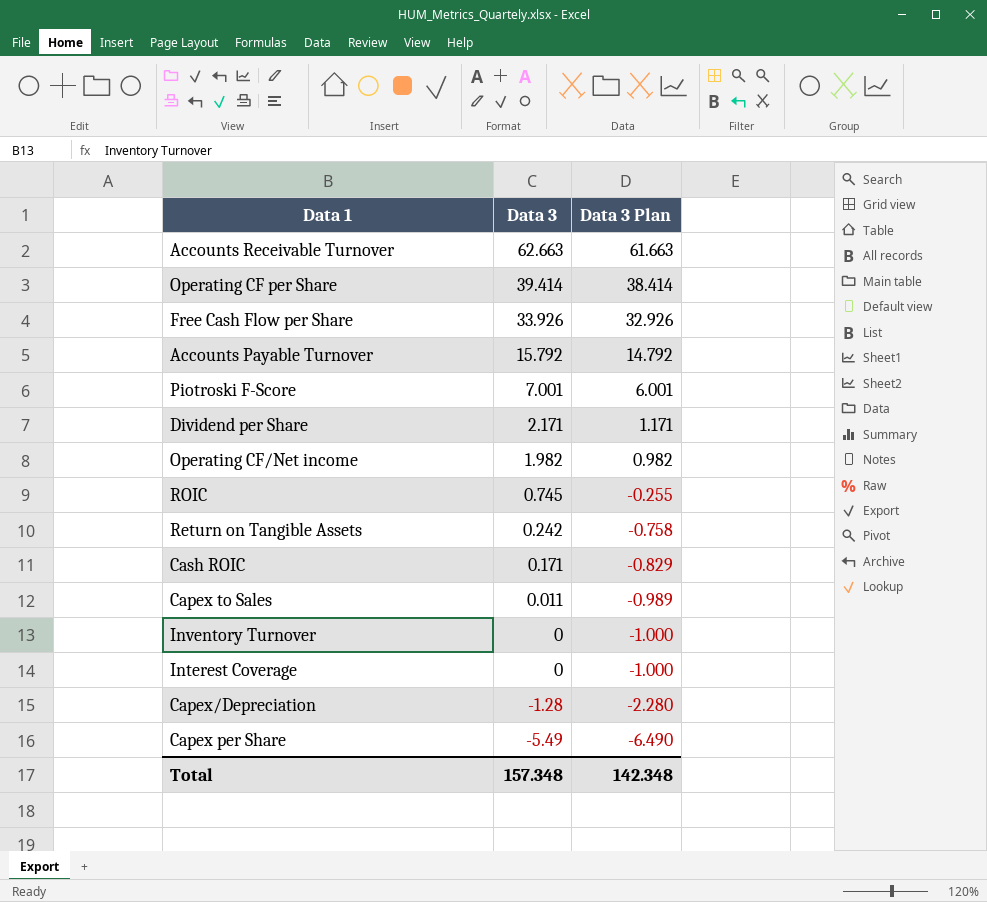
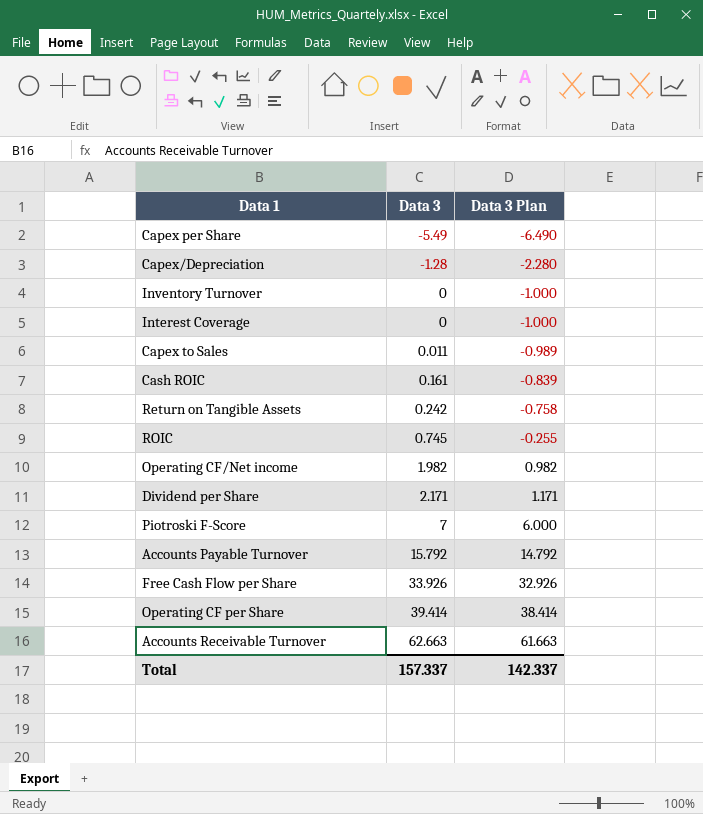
row order: Data 3 descending -> Data 3 ascending
Cash ROIC | Data 3: 0.171 -> 0.161
Cash ROIC | Data 3 Plan: -0.829 -> -0.839
Piotroski F-Score | Data 3: 7.001 -> 7
Piotroski F-Score | Data 3 Plan: 6.001 -> 6.000
Total | Data 3: 157.348 -> 157.337
Total | Data 3 Plan: 142.348 -> 142.337

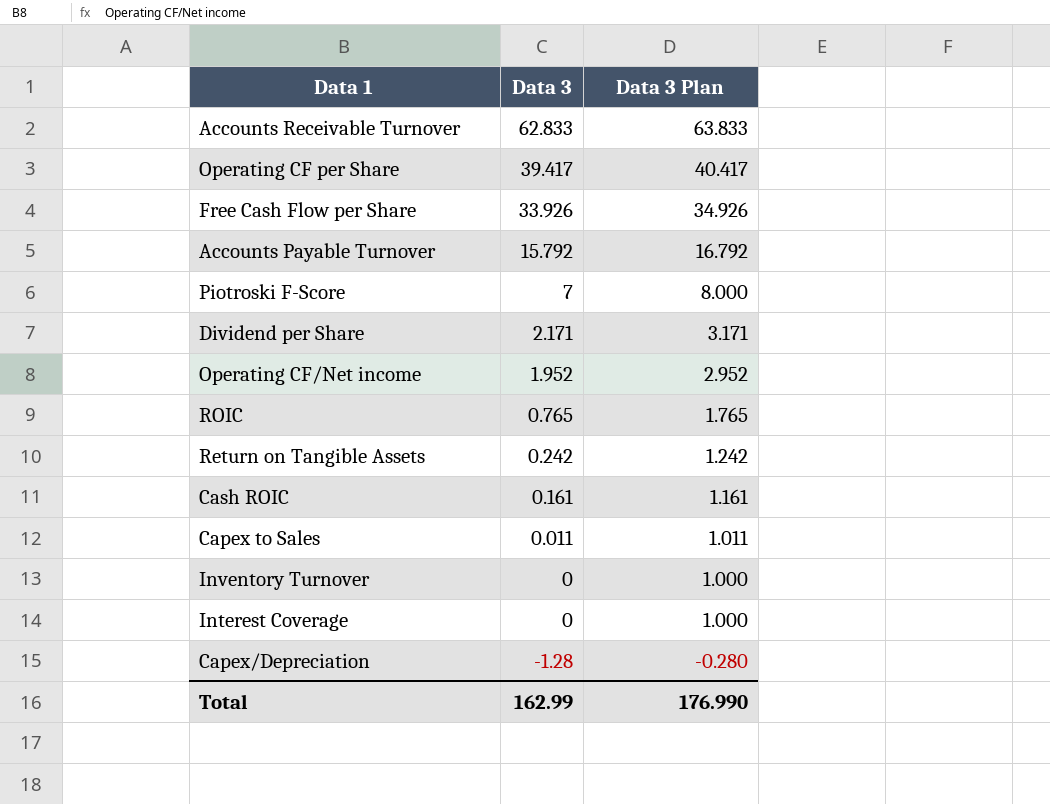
row order: Data 3 ascending -> Data 3 descending
column Data 3 Plan | formula: [Data 3] - 1 -> [Data 3] + 1
row Capex per Share: -5.49 | -6.490 -> none
Accounts Receivable Turnover | Data 3: 62.663 -> 62.833
Operating CF per Share | Data 3: 39.414 -> 39.417
Operating CF/Net income | Data 3: 1.982 -> 1.952
ROIC | Data 3: 0.745 -> 0.765
Total | Data 3: 157.337 -> 162.99
Total | Data 3 Plan: 142.337 -> 176.990

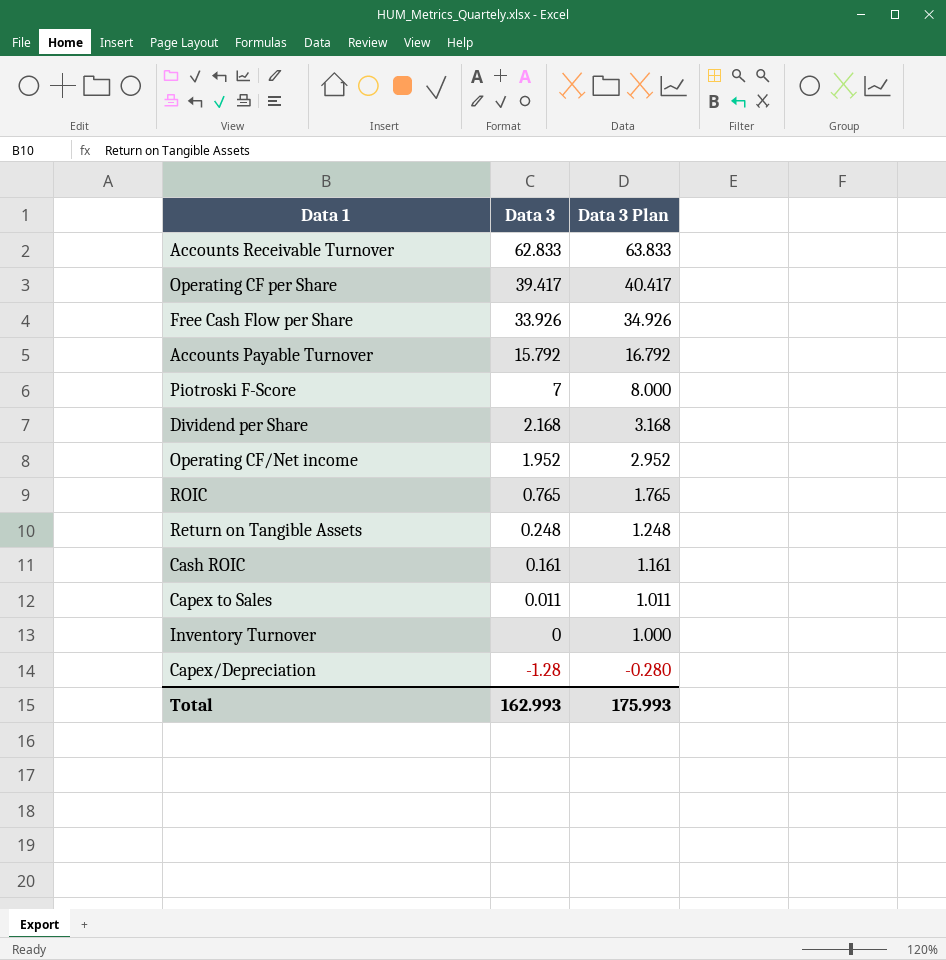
row Interest Coverage: 0 | 1.000 -> none
Dividend per Share | Data 3: 2.171 -> 2.168
Dividend per Share | Data 3 Plan: 3.171 -> 3.168
Return on Tangible Assets | Data 3: 0.242 -> 0.248
Return on Tangible Assets | Data 3 Plan: 1.242 -> 1.248
Total | Data 3: 162.99 -> 162.993
Total | Data 3 Plan: 176.990 -> 175.993

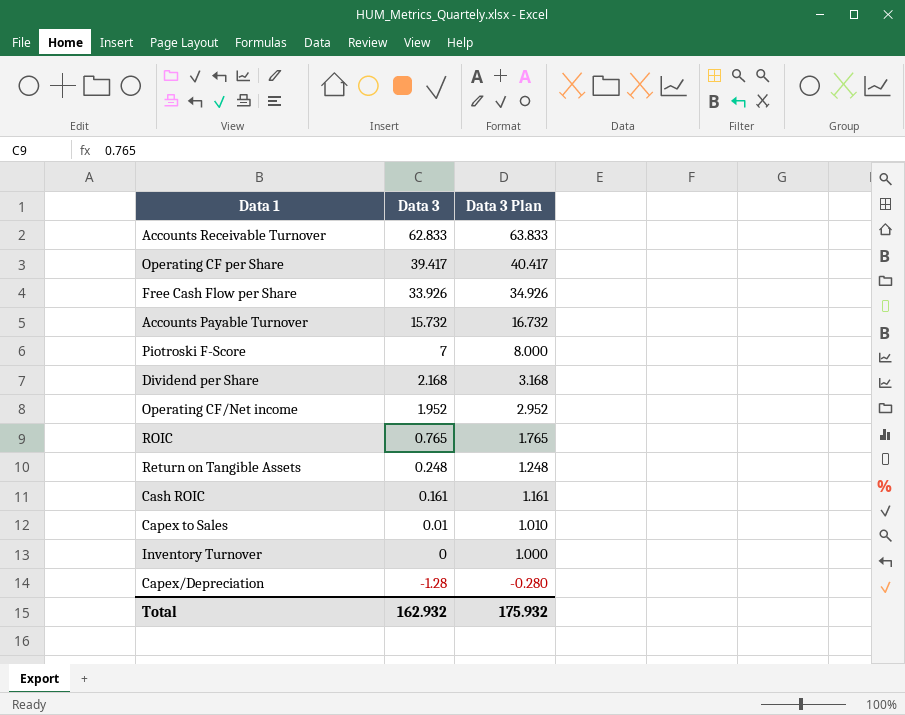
Accounts Payable Turnover | Data 3: 15.792 -> 15.732
Accounts Payable Turnover | Data 3 Plan: 16.792 -> 16.732
Capex to Sales | Data 3: 0.011 -> 0.01
Capex to Sales | Data 3 Plan: 1.011 -> 1.010
Total | Data 3: 162.993 -> 162.932
Total | Data 3 Plan: 175.993 -> 175.932

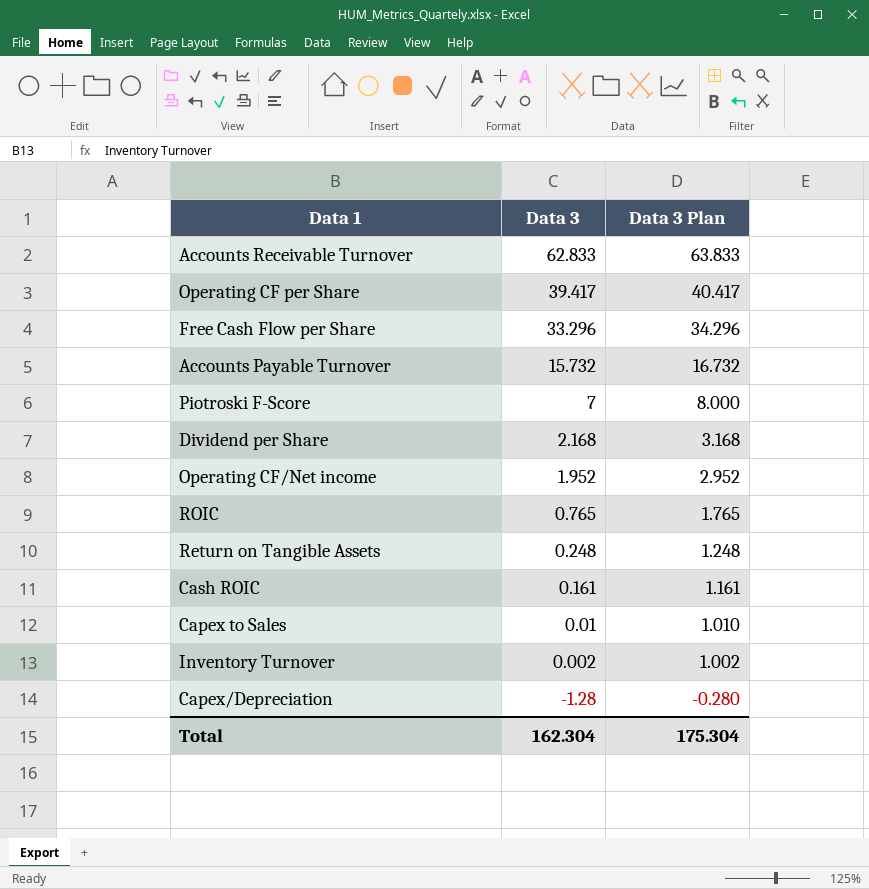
Free Cash Flow per Share | Data 3: 33.926 -> 33.296
Free Cash Flow per Share | Data 3 Plan: 34.926 -> 34.296
Inventory Turnover | Data 3: 0 -> 0.002
Inventory Turnover | Data 3 Plan: 1.000 -> 1.002
Total | Data 3: 162.932 -> 162.304
Total | Data 3 Plan: 175.932 -> 175.304

